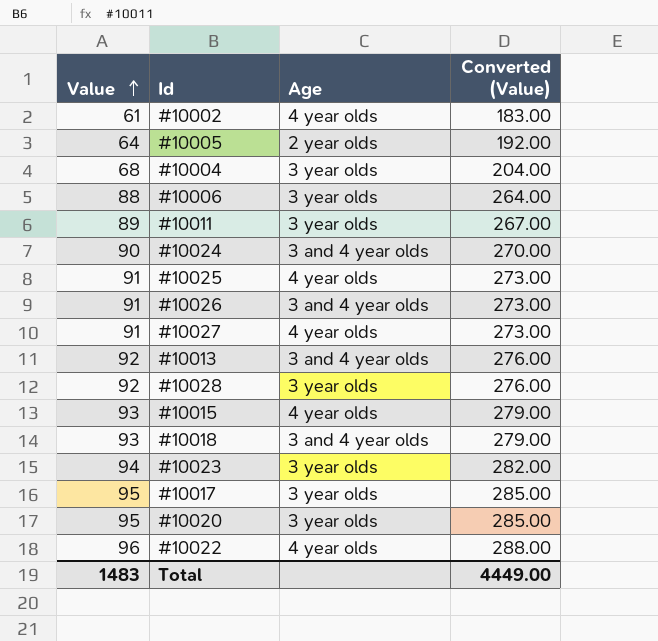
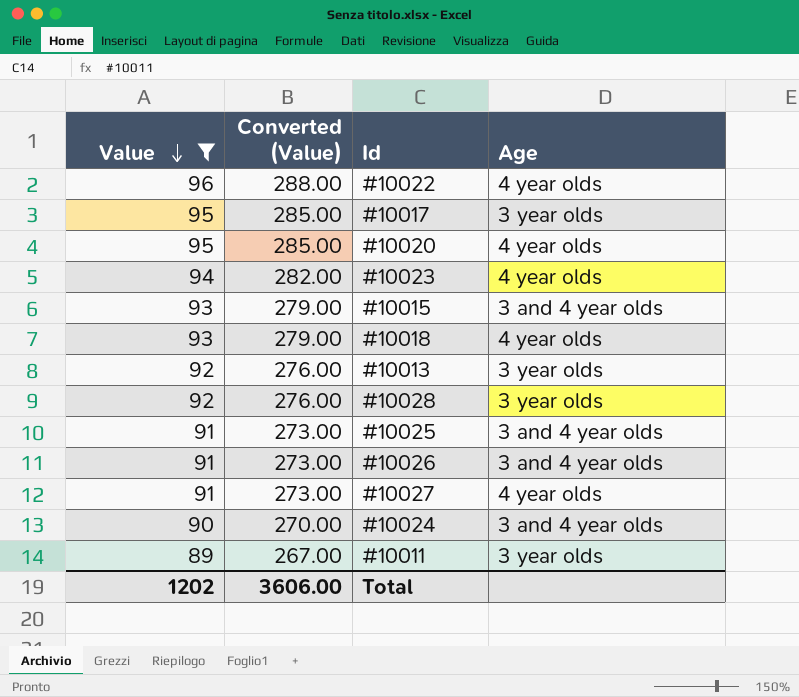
filter: none -> Value >= 89
row order: Value ascending -> Value descending
column Converted (Value) | position: 4 -> 2
#10020 | Age: 3 year olds -> 4 year olds
#10023 | Age: 3 year olds -> 4 year olds
#10015 | Age: 4 year olds -> 3 and 4 year olds
#10018 | Age: 3 and 4 year olds -> 4 year olds
#10013 | Age: 3 and 4 year olds -> 3 year olds
#10025 | Age: 4 year olds -> 3 and 4 year olds
Total | Value: 1483 -> 1202
Total | Converted (Value): 4449.00 -> 3606.00

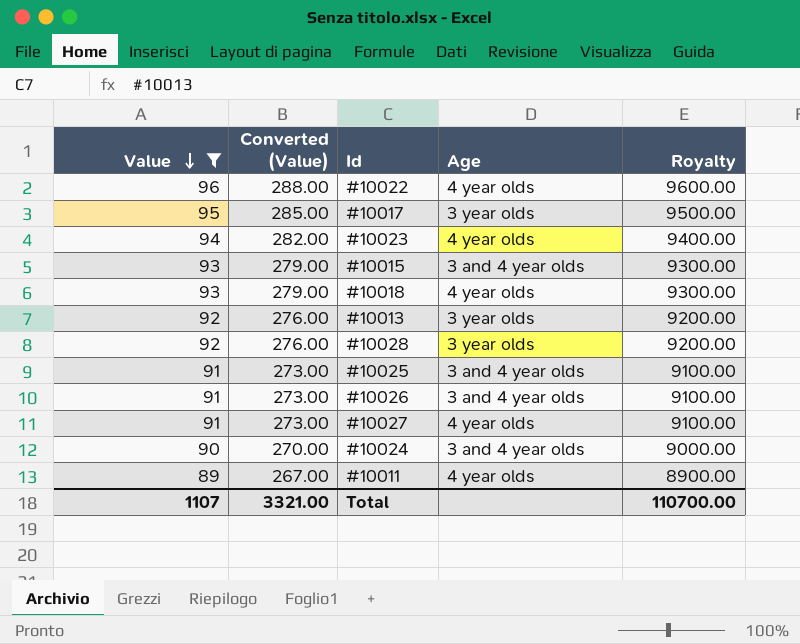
column Royalty | formula: none -> [Value] * 100
row #10020: 95 | 285.00 | 4 year olds -> none
#10011 | Age: 3 year olds -> 4 year olds
Total | Value: 1202 -> 1107
Total | Converted (Value): 3606.00 -> 3321.00

